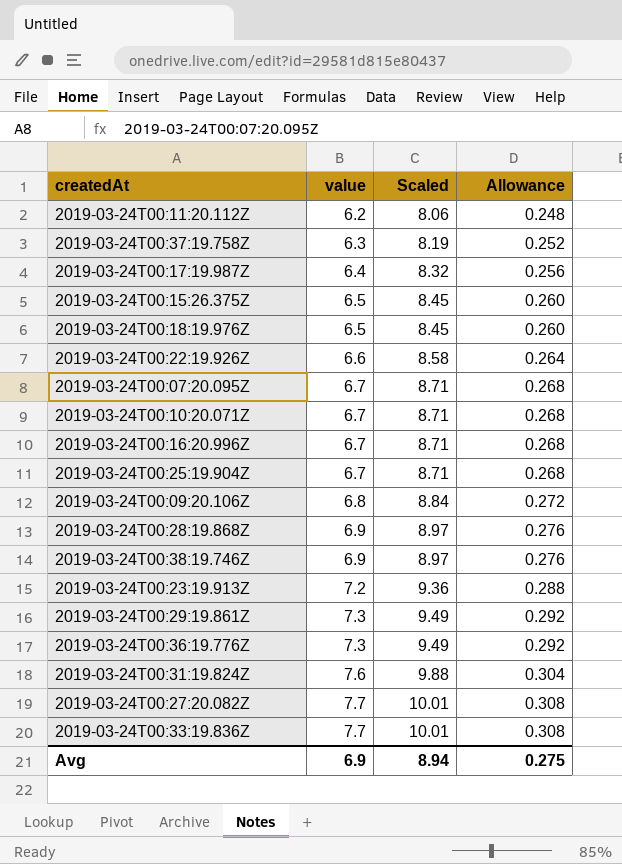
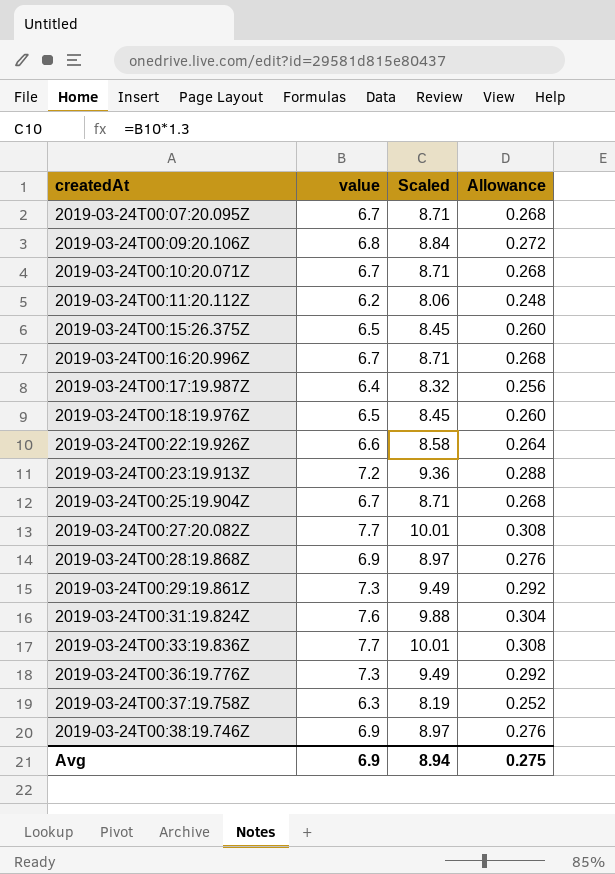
row order: value ascending -> createdAt ascending

